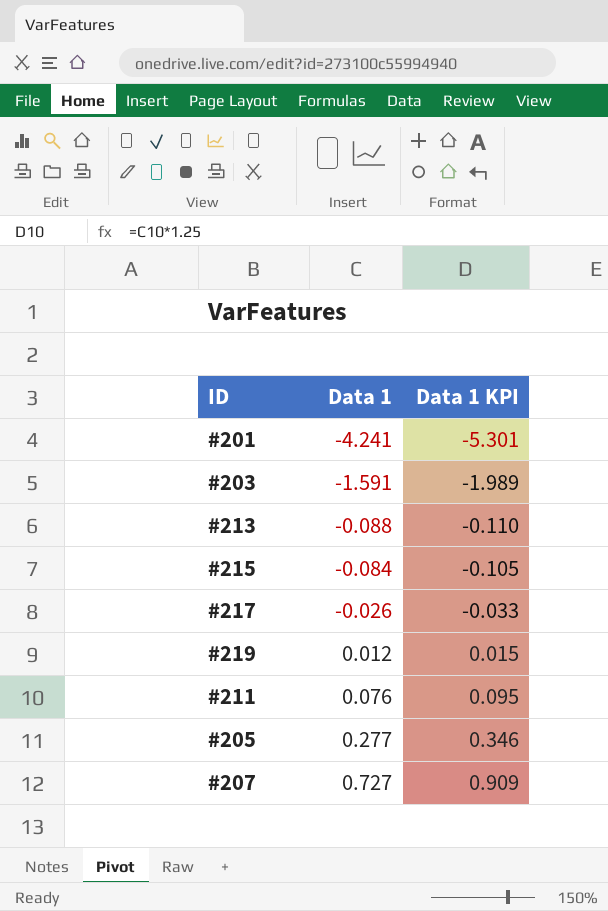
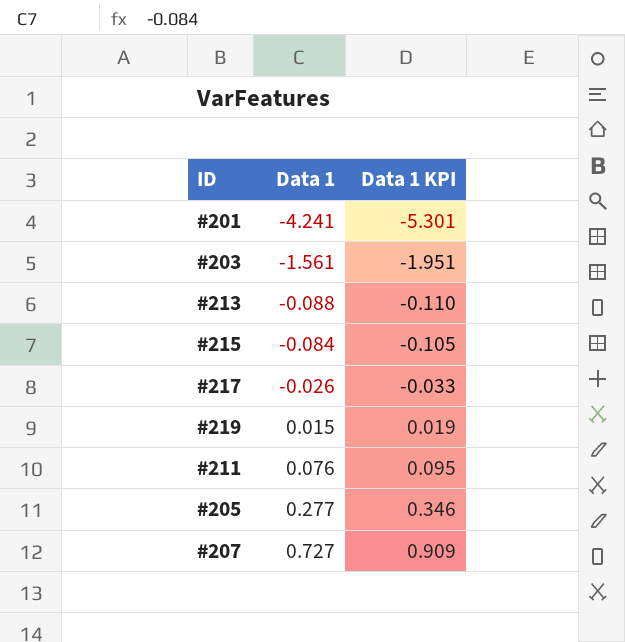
#203 | Data 1: -1.591 -> -1.561
#203 | Data 1 KPI: -1.989 -> -1.951
#219 | Data 1: 0.012 -> 0.015
#219 | Data 1 KPI: 0.015 -> 0.019

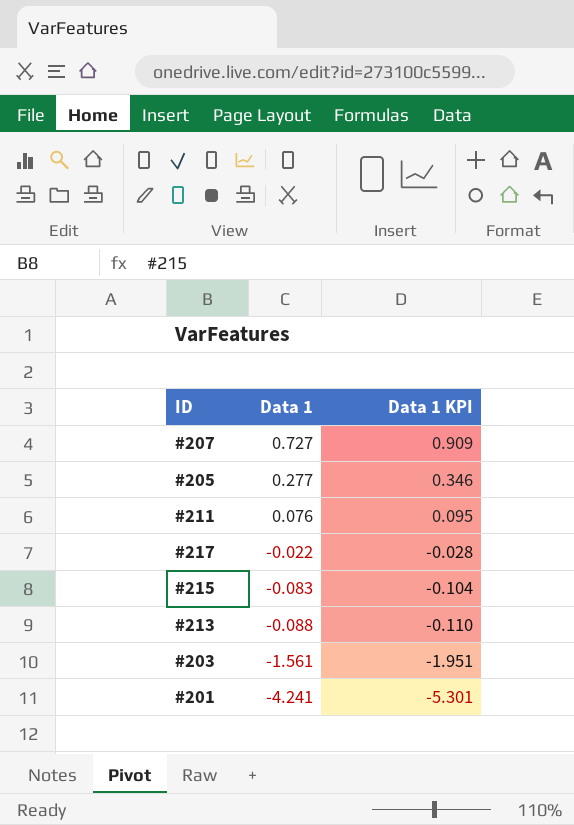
row order: Data 1 ascending -> Data 1 descending
row #219: 0.015 | 0.019 -> none
#217 | Data 1: -0.026 -> -0.022
#217 | Data 1 KPI: -0.033 -> -0.028
#215 | Data 1: -0.084 -> -0.083
#215 | Data 1 KPI: -0.105 -> -0.104

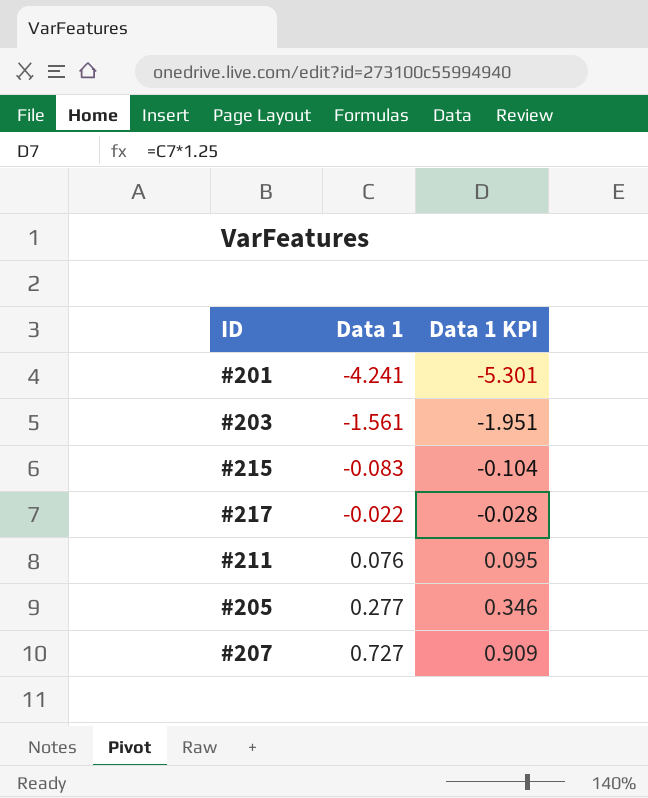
row order: Data 1 descending -> Data 1 ascending
row #213: -0.088 | -0.110 -> none

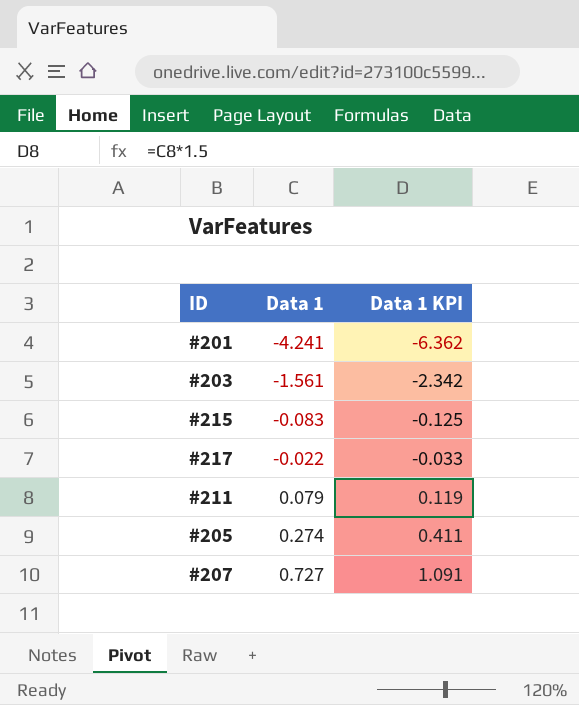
column Data 1 KPI | formula: [Data 1] * 1.25 -> [Data 1] * 1.5
#211 | Data 1: 0.076 -> 0.079
#205 | Data 1: 0.277 -> 0.274

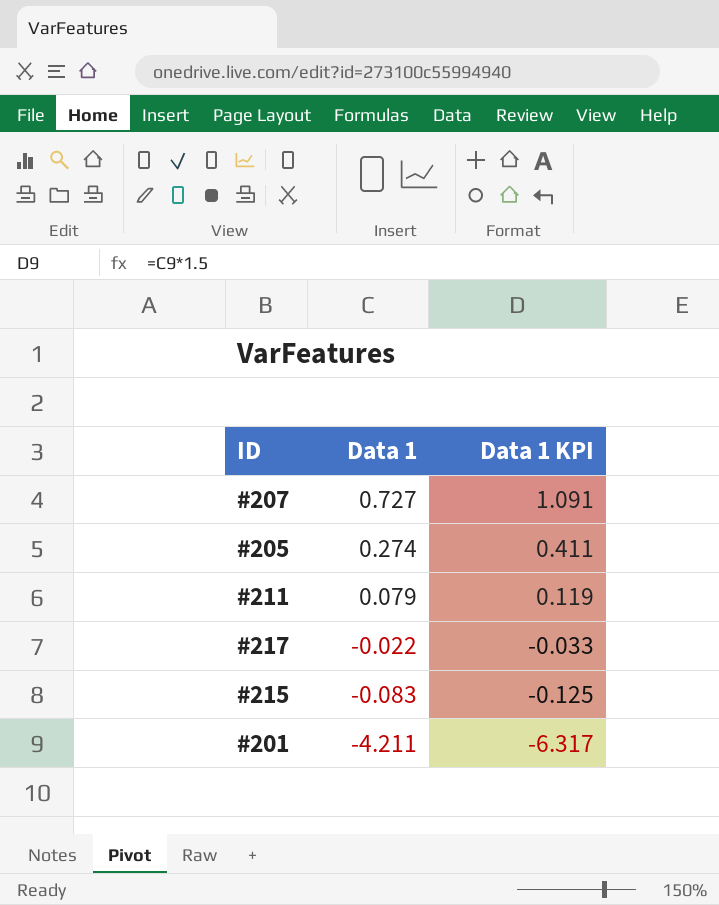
row order: Data 1 ascending -> Data 1 descending
row #203: -1.561 | -2.342 -> none
#201 | Data 1: -4.241 -> -4.211
#201 | Data 1 KPI: -6.362 -> -6.317

